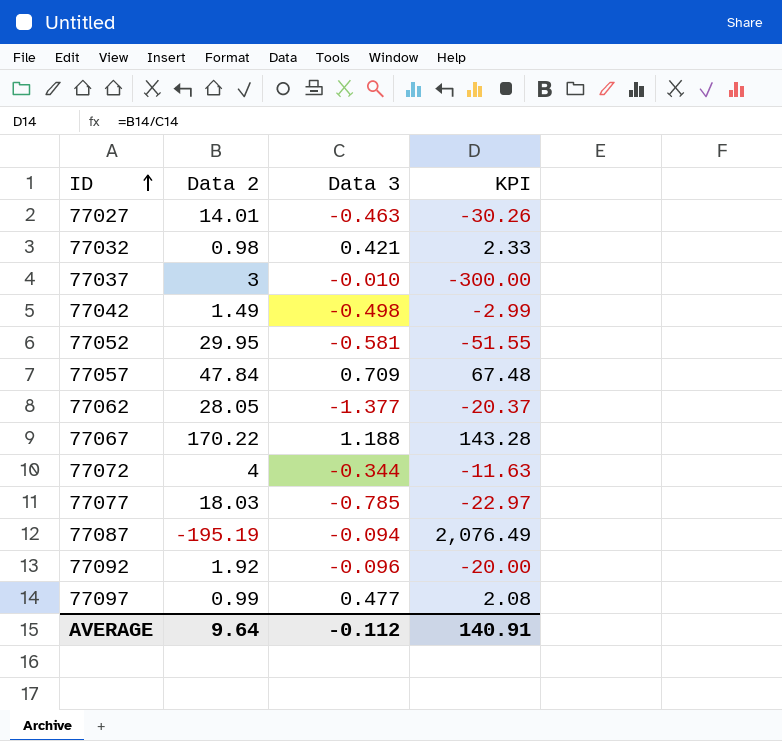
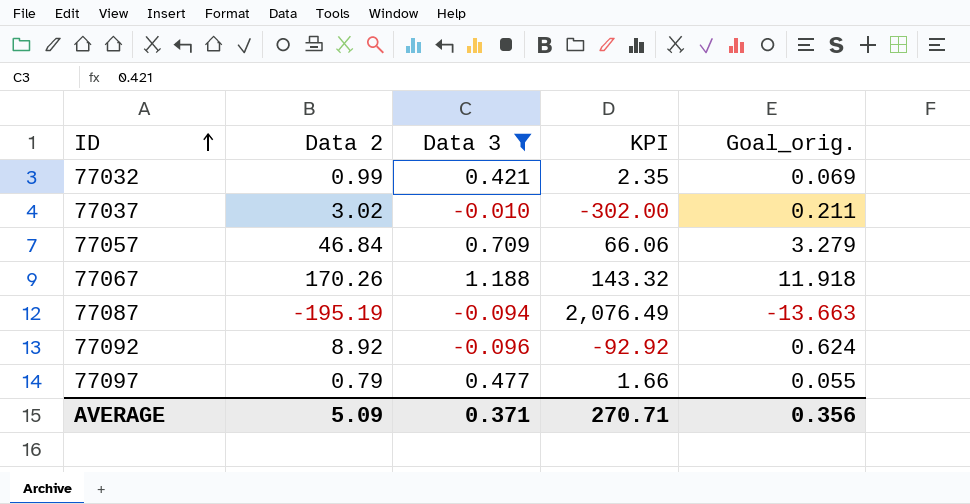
filter: none -> Data 3 >= -0.096
column Goal_orig. | formula: none -> [Data 2] * 0.07
77032 | Data 2: 0.98 -> 0.99
77032 | KPI: 2.33 -> 2.35
77037 | Data 2: 3 -> 3.02
77037 | KPI: -300.00 -> -302.00
77057 | Data 2: 47.84 -> 46.84
77057 | KPI: 67.48 -> 66.06
77067 | Data 2: 170.22 -> 170.26
77067 | KPI: 143.28 -> 143.32
77092 | Data 2: 1.92 -> 8.92
77092 | KPI: -20.00 -> -92.92
77097 | Data 2: 0.99 -> 0.79
77097 | KPI: 2.08 -> 1.66
AVERAGE | Data 2: 9.64 -> 5.09
AVERAGE | Data 3: -0.112 -> 0.371
AVERAGE | KPI: 140.91 -> 270.71

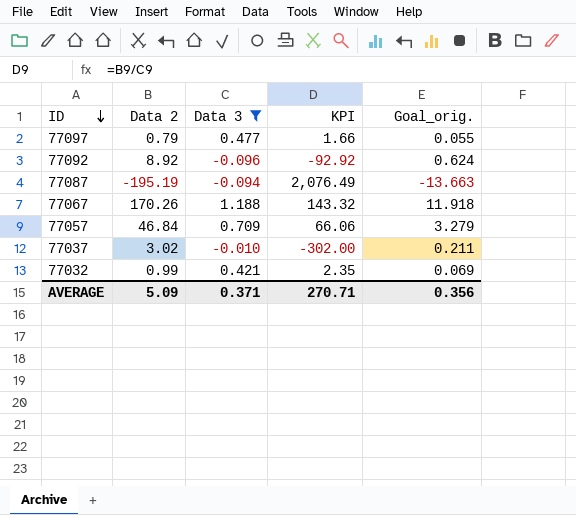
row order: ID ascending -> ID descending

